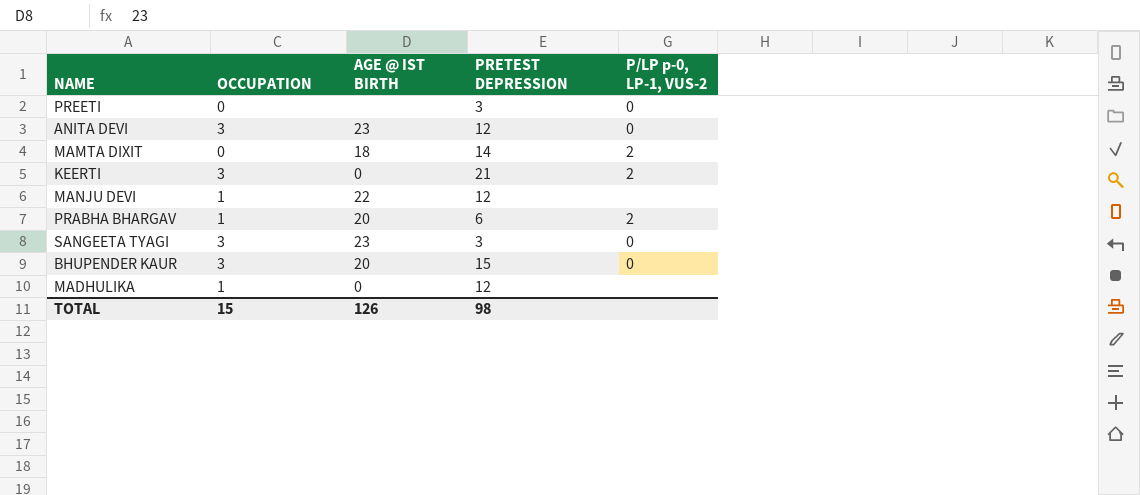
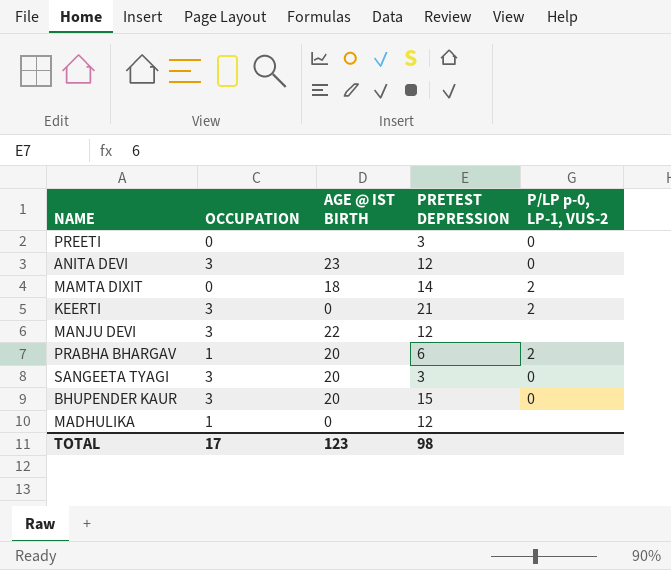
MANJU DEVI | OCCUPATION: 1 -> 3
SANGEETA TYAGI | AGE @ IST BIRTH: 23 -> 20
TOTAL | OCCUPATION: 15 -> 17
TOTAL | AGE @ IST BIRTH: 126 -> 123

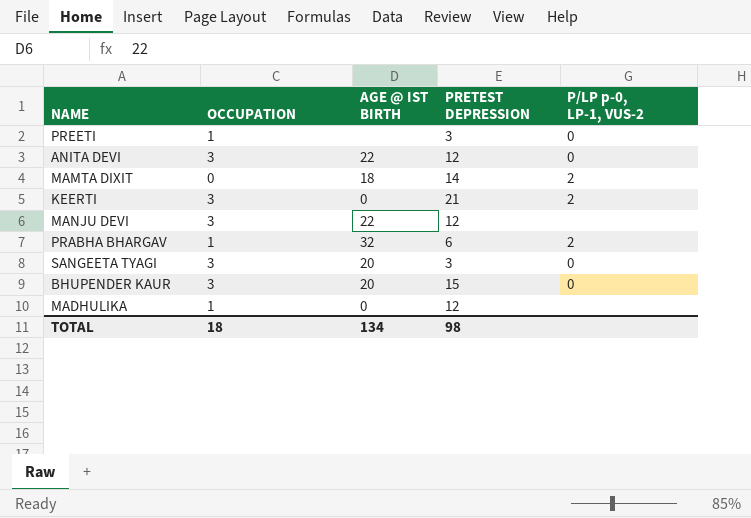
PREETI | OCCUPATION: 0 -> 1
ANITA DEVI | AGE @ IST BIRTH: 23 -> 22
PRABHA BHARGAV | AGE @ IST BIRTH: 20 -> 32
TOTAL | OCCUPATION: 17 -> 18
TOTAL | AGE @ IST BIRTH: 123 -> 134

